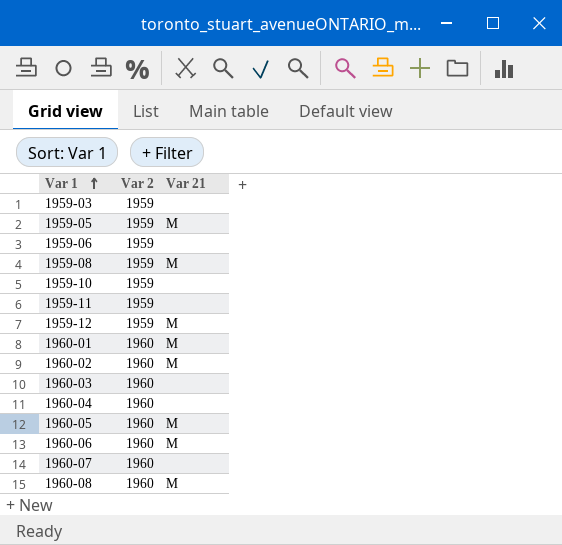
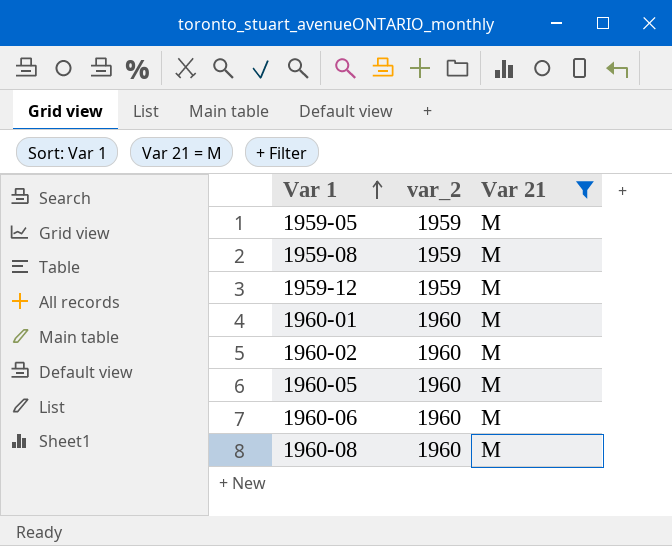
filter: none -> Var 21 = M
column name: Var 2 -> var_2

